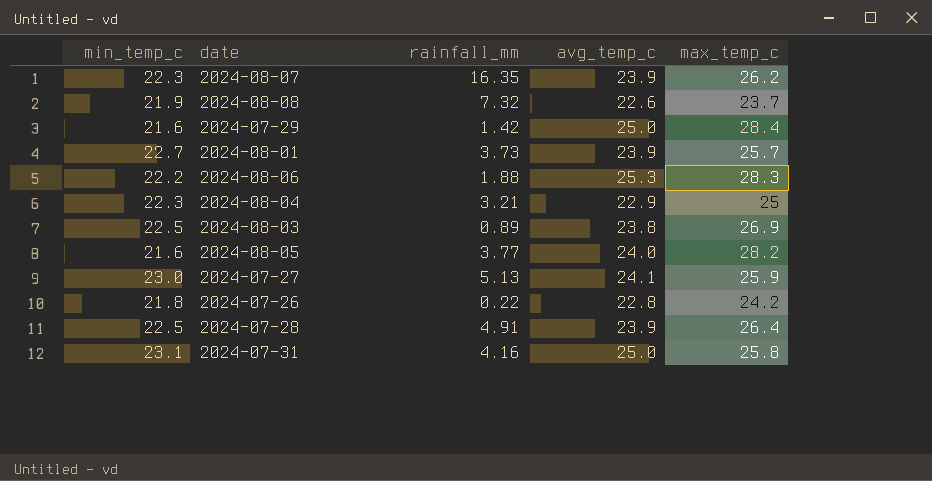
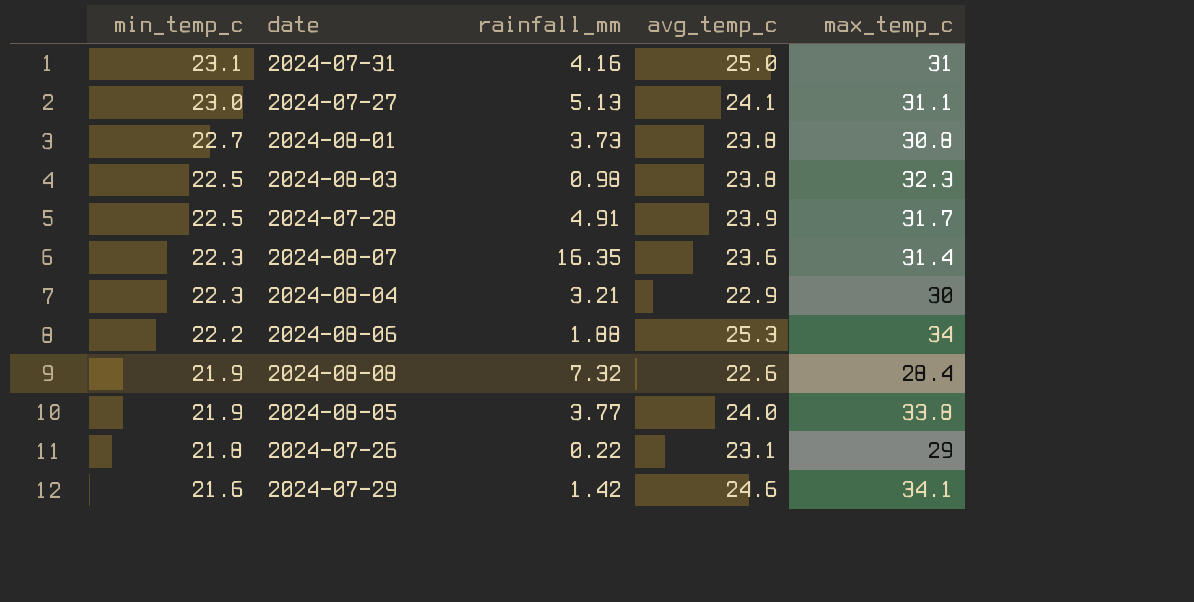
row order: none -> min_temp_c descending
2024-07-31 | max_temp_c: 25.8 -> 31
2024-07-27 | max_temp_c: 25.9 -> 31.1
2024-08-01 | avg_temp_c: 23.9 -> 23.8
2024-08-01 | max_temp_c: 25.7 -> 30.8
2024-08-03 | rainfall_mm: 0.89 -> 0.98
2024-08-03 | max_temp_c: 26.9 -> 32.3
2024-07-28 | max_temp_c: 26.4 -> 31.7
2024-08-07 | avg_temp_c: 23.9 -> 23.6
2024-08-07 | max_temp_c: 26.2 -> 31.4
2024-08-04 | max_temp_c: 25 -> 30
2024-08-06 | max_temp_c: 28.3 -> 34
2024-08-08 | max_temp_c: 23.7 -> 28.4
2024-08-05 | min_temp_c: 21.6 -> 21.9
2024-08-05 | max_temp_c: 28.2 -> 33.8
2024-07-26 | avg_temp_c: 22.8 -> 23.1
2024-07-26 | max_temp_c: 24.2 -> 29
2024-07-29 | avg_temp_c: 25.0 -> 24.6
2024-07-29 | max_temp_c: 28.4 -> 34.1

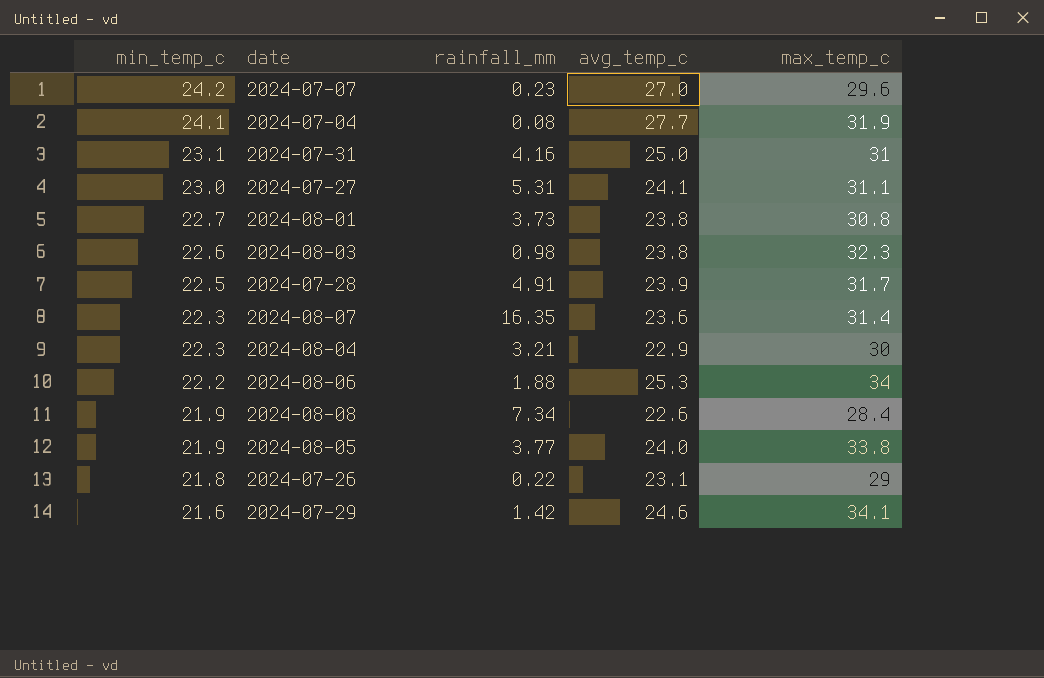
row 2024-07-07: none -> 24.2 | 0.23 | 27.0 | 29.6
row 2024-07-04: none -> 24.1 | 0.08 | 27.7 | 31.9
2024-07-27 | rainfall_mm: 5.13 -> 5.31
2024-08-03 | min_temp_c: 22.5 -> 22.6
2024-08-08 | rainfall_mm: 7.32 -> 7.34

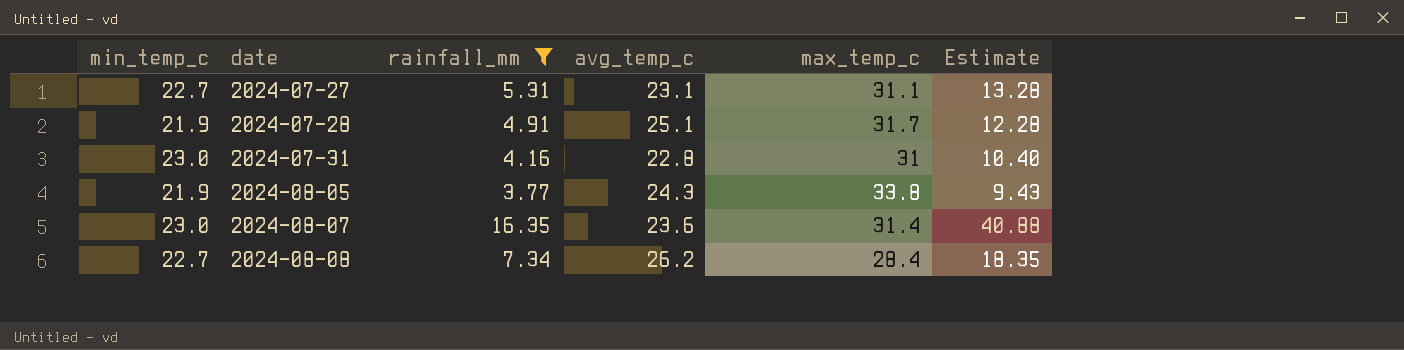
filter: none -> rainfall_mm >= 3.77
row order: min_temp_c descending -> date ascending
column Estimate | formula: none -> [rainfall_mm] * 2.5
2024-07-27 | min_temp_c: 23.0 -> 22.7
2024-07-27 | avg_temp_c: 24.1 -> 23.1
2024-07-28 | min_temp_c: 22.5 -> 21.9
2024-07-28 | avg_temp_c: 23.9 -> 25.1
2024-07-31 | min_temp_c: 23.1 -> 23.0
2024-07-31 | avg_temp_c: 25.0 -> 22.8
2024-08-05 | avg_temp_c: 24.0 -> 24.3
2024-08-07 | min_temp_c: 22.3 -> 23.0
2024-08-08 | min_temp_c: 21.9 -> 22.7
2024-08-08 | avg_temp_c: 22.6 -> 26.2

